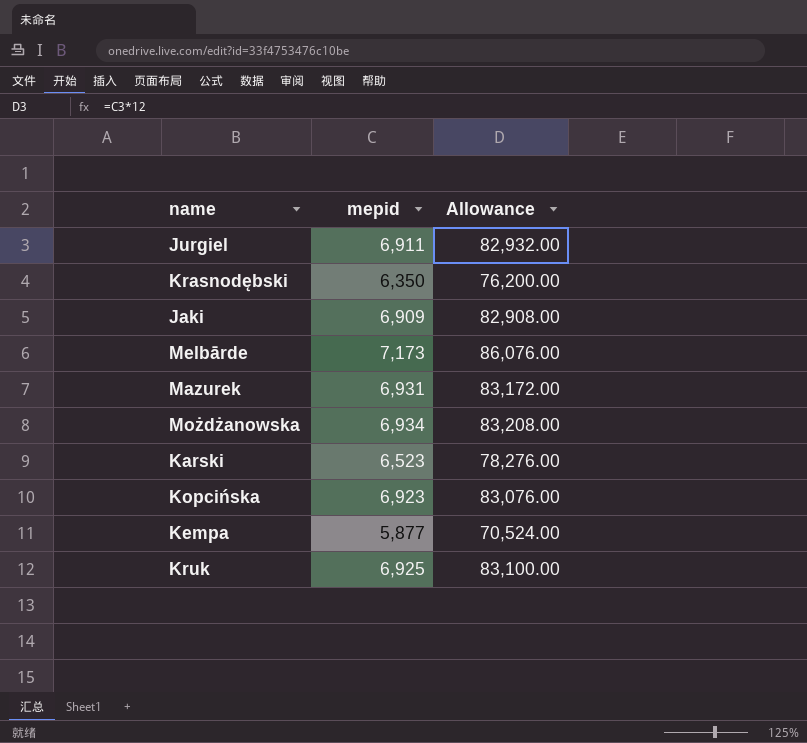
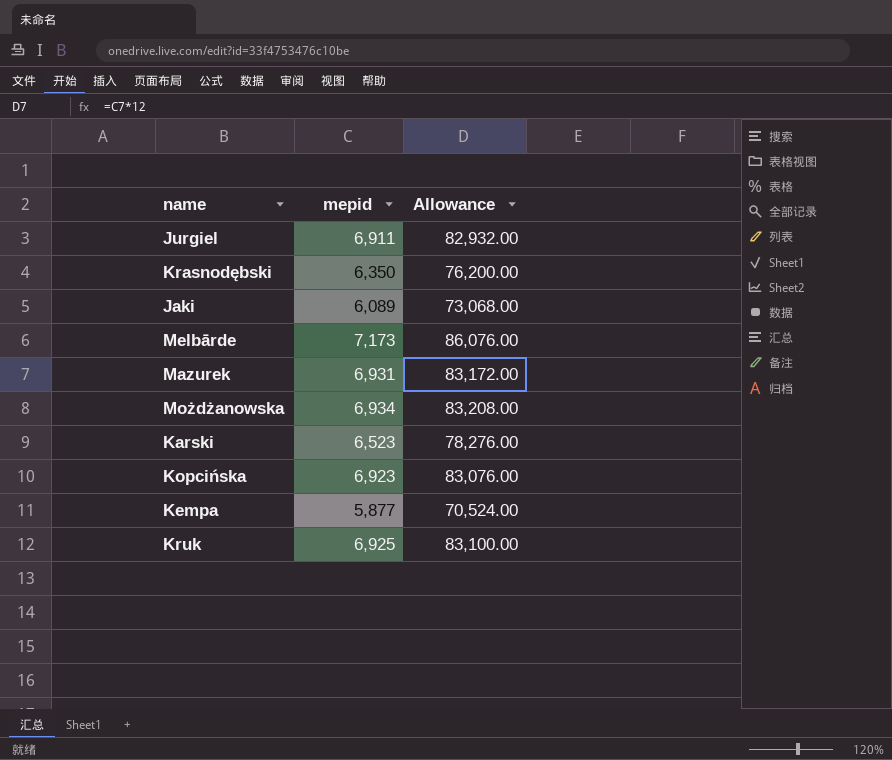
Jaki | mepid: 6,909 -> 6,089
Jaki | Allowance: 82,908.00 -> 73,068.00

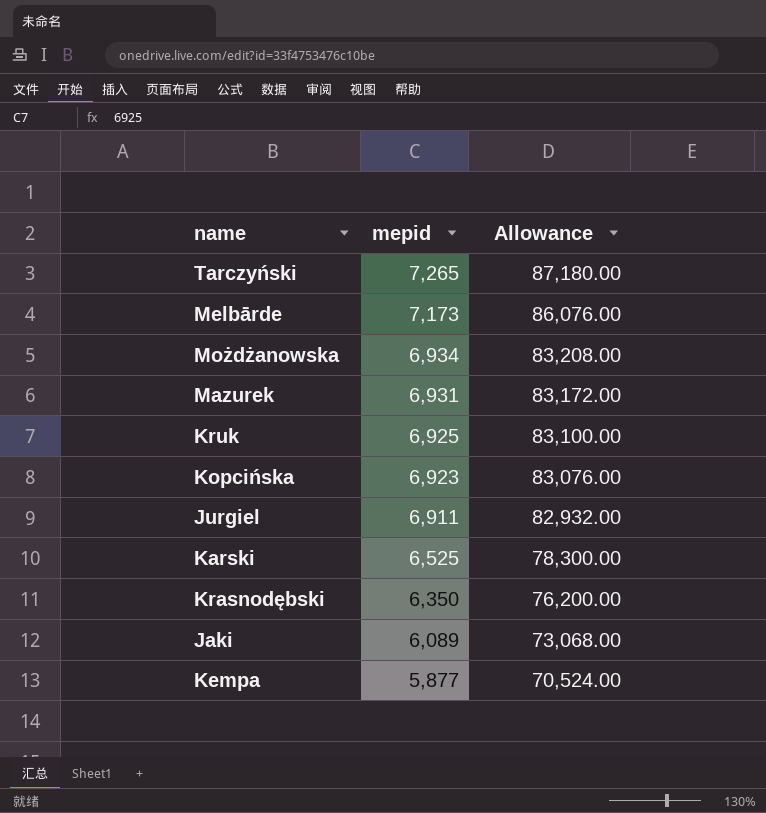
row order: none -> mepid descending
row Tarczyński: none -> 7,265 | 87,180.00
Karski | mepid: 6,523 -> 6,525
Karski | Allowance: 78,276.00 -> 78,300.00

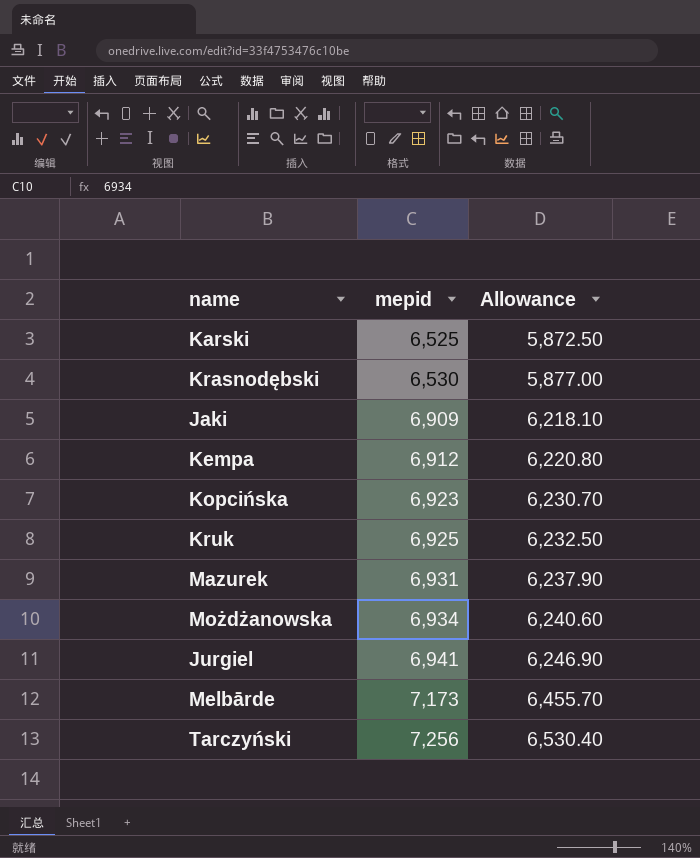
row order: mepid descending -> mepid ascending
column Allowance | formula: [mepid] * 12 -> [mepid] * 0.9
Krasnodębski | mepid: 6,350 -> 6,530
Jaki | mepid: 6,089 -> 6,909
Kempa | mepid: 5,877 -> 6,912
Jurgiel | mepid: 6,911 -> 6,941
Tarczyński | mepid: 7,265 -> 7,256

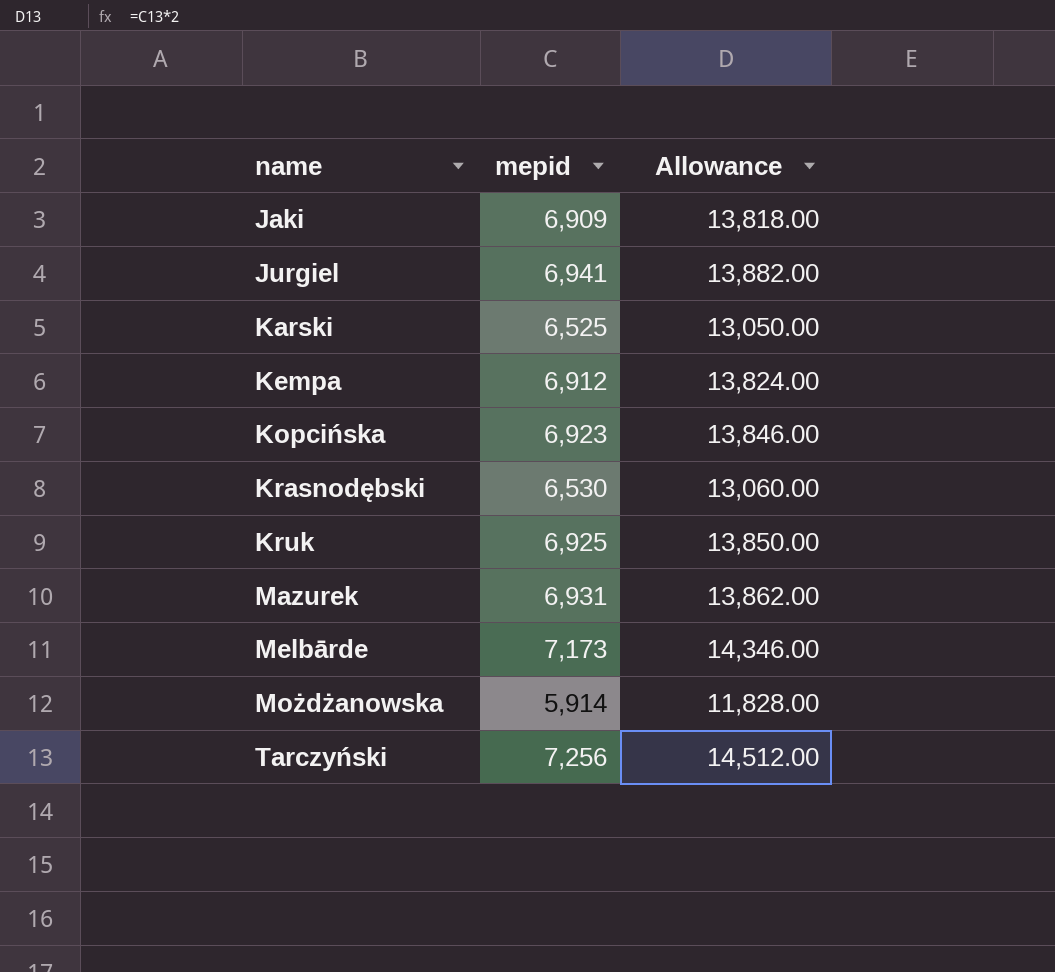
row order: mepid ascending -> name ascending
column Allowance | formula: [mepid] * 0.9 -> [mepid] * 2
Możdżanowska | mepid: 6,934 -> 5,914

